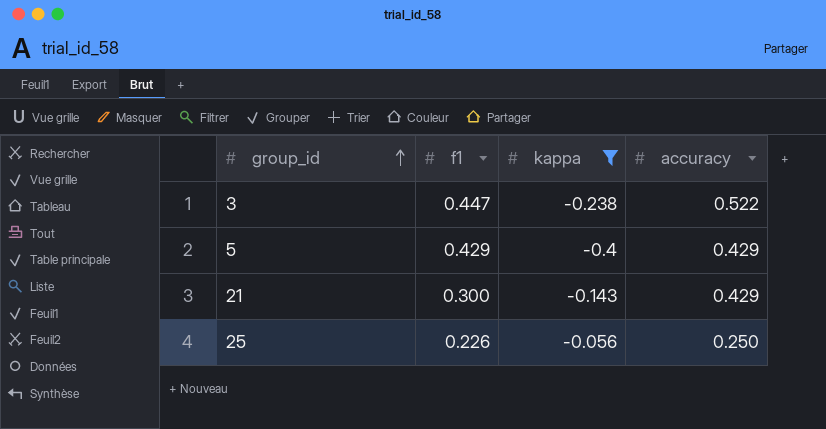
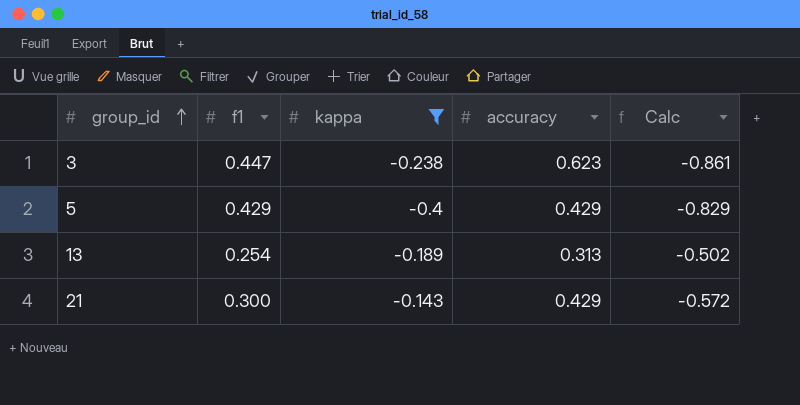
column Calc | formula: none -> [kappa] - [accuracy]
row 25: 0.226 | -0.056 | 0.250 -> none
3 | accuracy: 0.522 -> 0.623
row 13: none -> 0.254 | -0.189 | 0.313 | -0.502

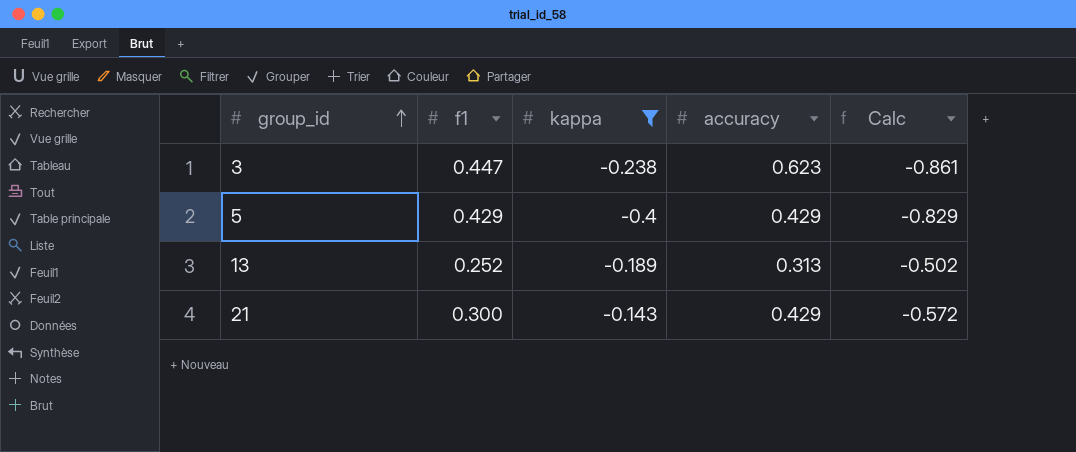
13 | f1: 0.254 -> 0.252

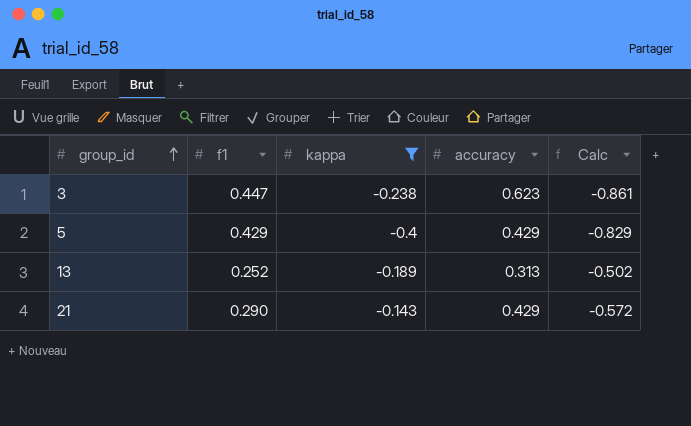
21 | f1: 0.300 -> 0.290

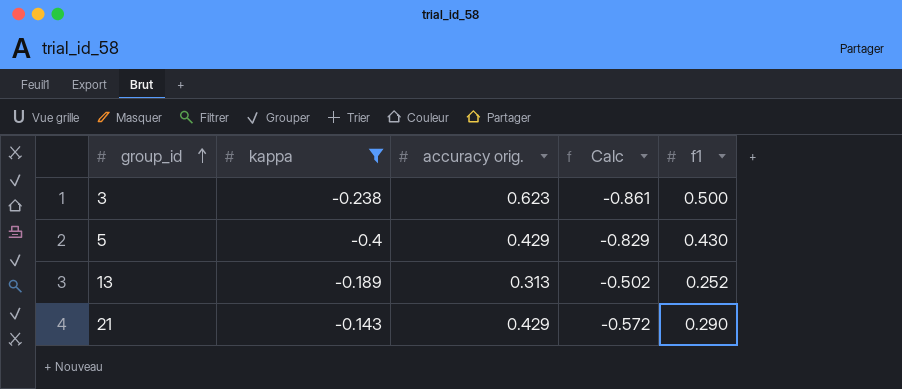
column name: accuracy -> accuracy orig.
column f1 | position: 2 -> 5
3 | f1: 0.447 -> 0.500
5 | f1: 0.429 -> 0.430

